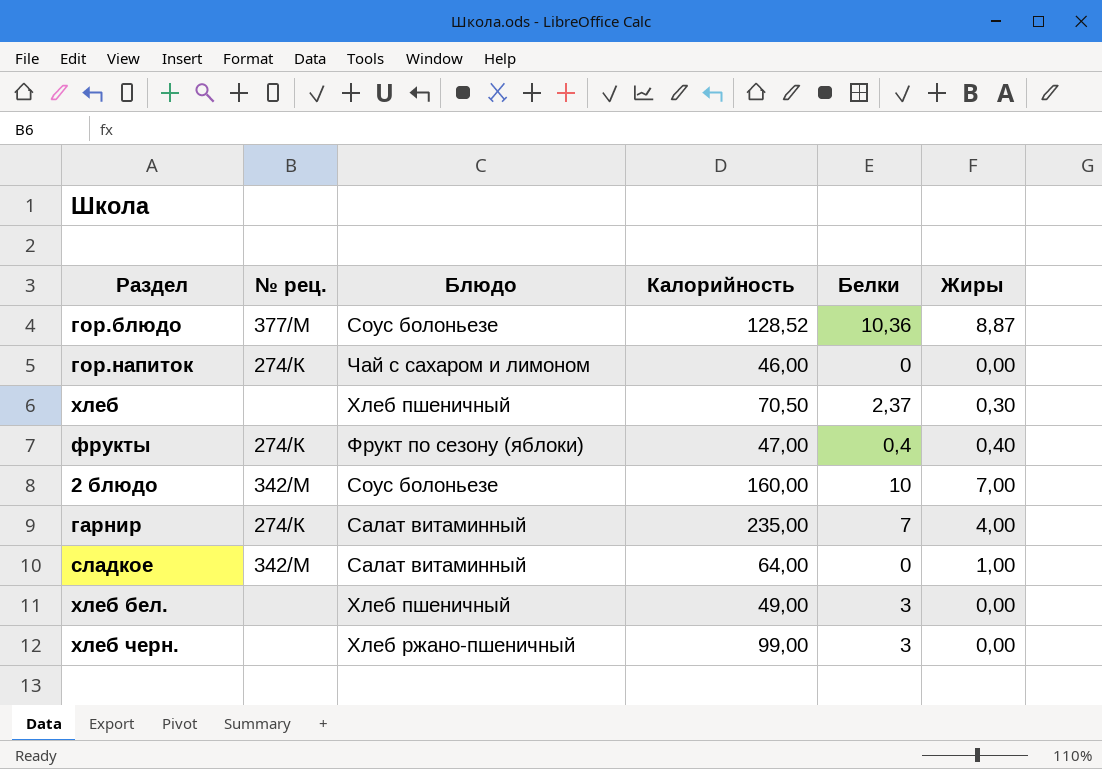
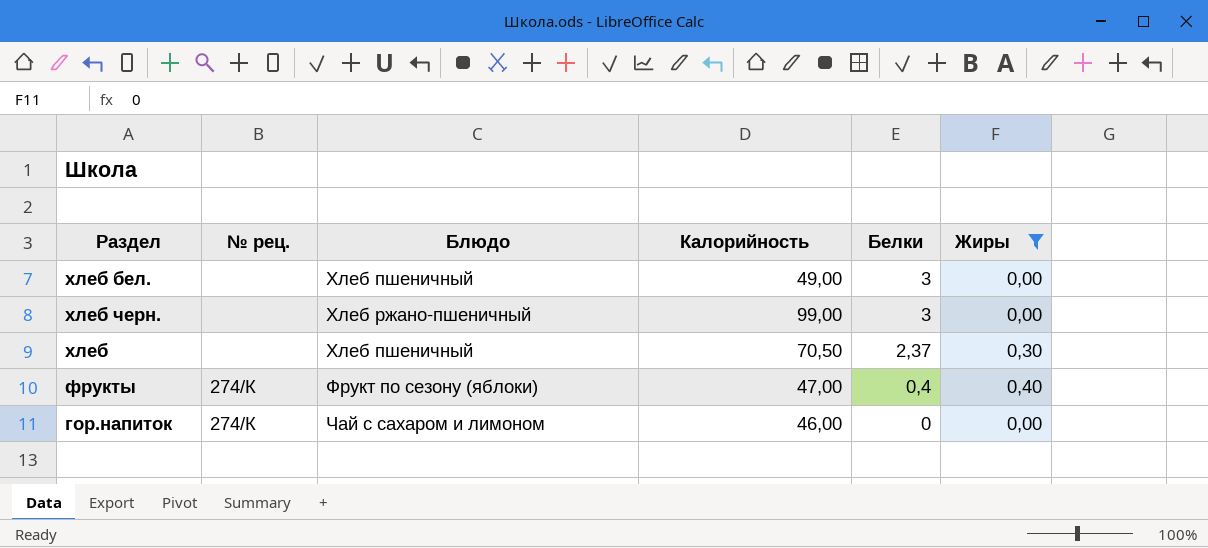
filter: none -> Жиры <= 0,40
row order: none -> Белки descending

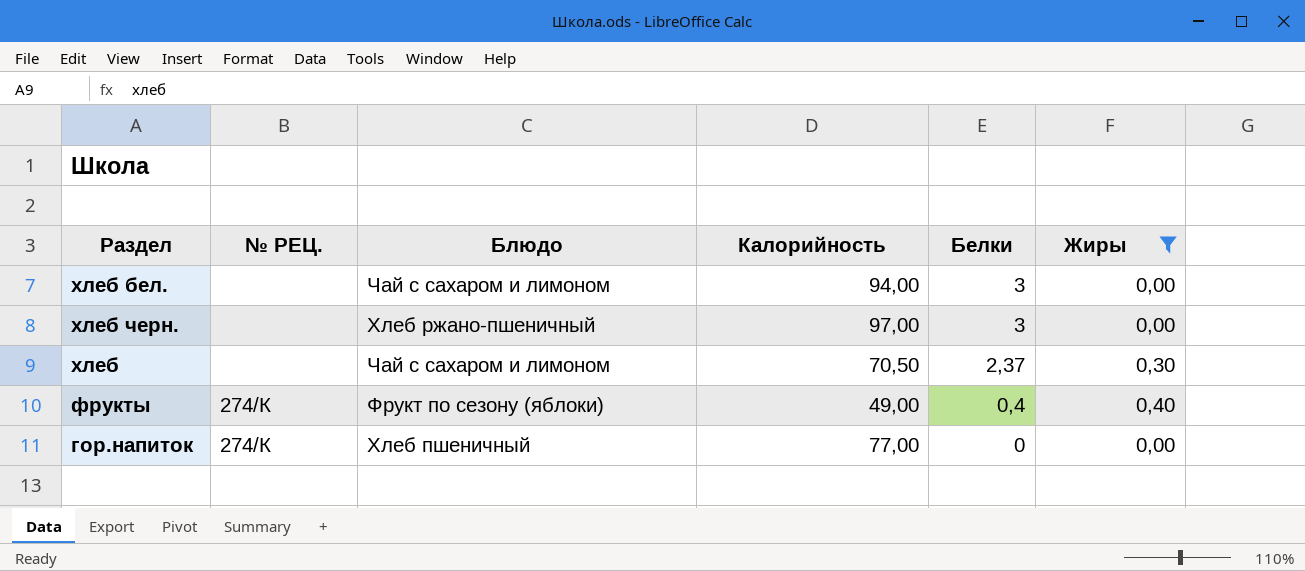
column name: № рец. -> № РЕЦ.
хлеб бел. | Блюдо: Хлеб пшеничный -> Чай с сахаром и лимоном
хлеб бел. | Калорийность: 49,00 -> 94,00
хлеб черн. | Калорийность: 99,00 -> 97,00
хлеб | Блюдо: Хлеб пшеничный -> Чай с сахаром и лимоном
фрукты | Калорийность: 47,00 -> 49,00
гор.напиток | Блюдо: Чай с сахаром и лимоном -> Хлеб пшеничный
гор.напиток | Калорийность: 46,00 -> 77,00

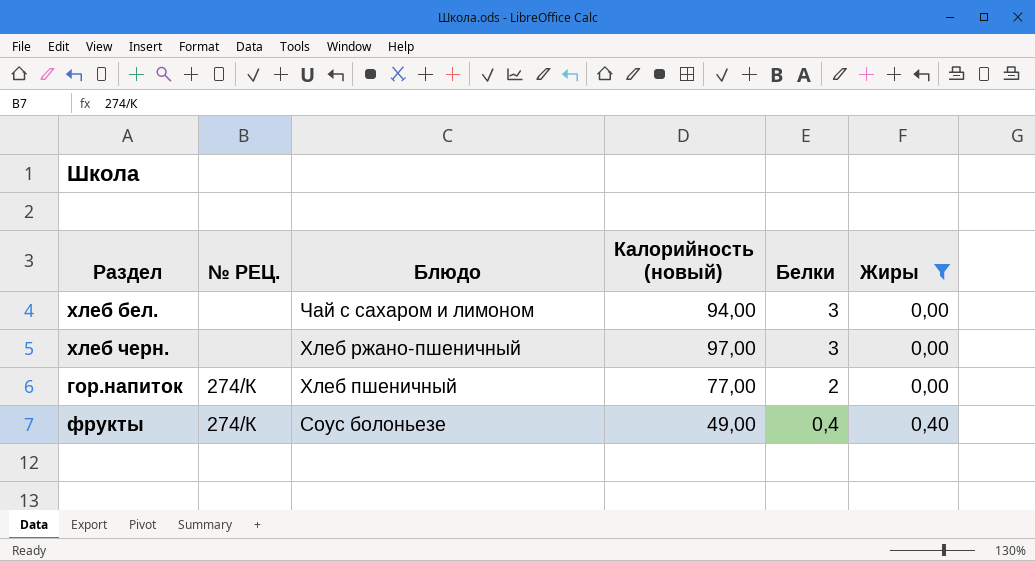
row order: Белки descending -> Блюдо descending
column name: Калорийность -> Калорийность (новый)
row хлеб: none | Чай с сахаром и лимоном | 70,50 | 2,37 | 0,30 -> none
гор.напиток | Белки: 0 -> 2
фрукты | Блюдо: Фрукт по сезону (яблоки) -> Соус болоньезе

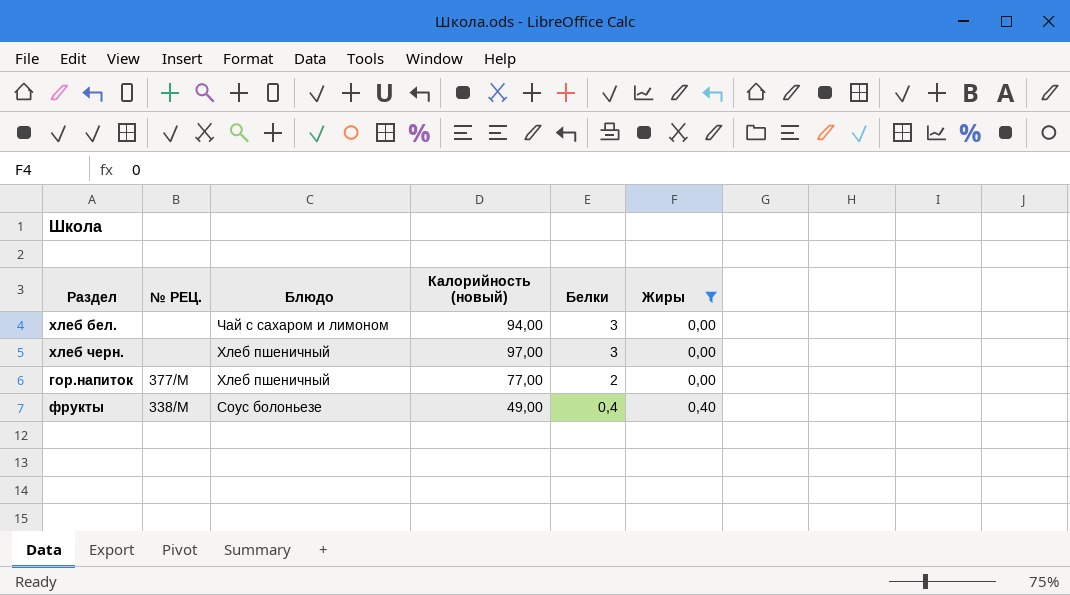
хлеб черн. | Блюдо: Хлеб ржано-пшеничный -> Хлеб пшеничный
гор.напиток | № РЕЦ.: 274/К -> 377/М
фрукты | № РЕЦ.: 274/К -> 338/М

